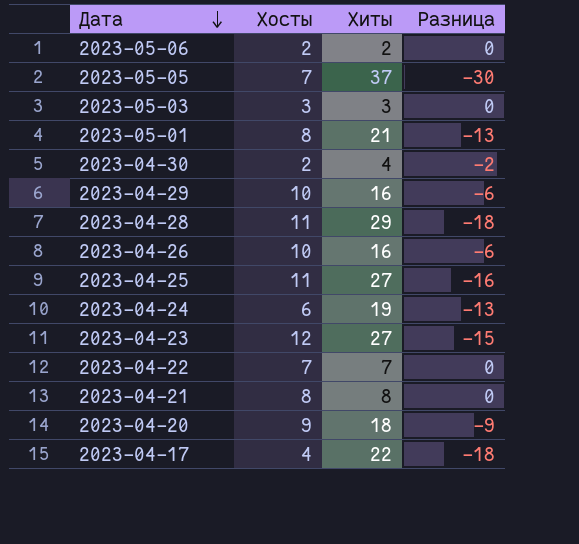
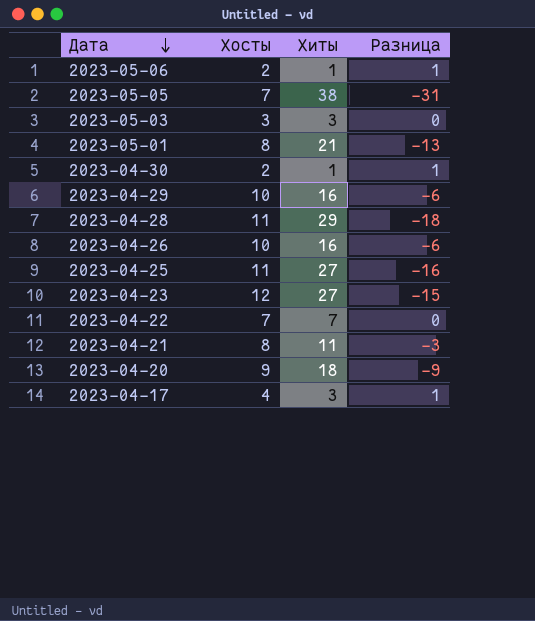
row 2023-04-24: 6 | 19 | -13 -> none
2023-05-06 | Хиты: 2 -> 1
2023-05-06 | Разница: 0 -> 1
2023-05-05 | Хиты: 37 -> 38
2023-05-05 | Разница: -30 -> -31
2023-04-30 | Хиты: 4 -> 1
2023-04-30 | Разница: -2 -> 1
2023-04-21 | Хиты: 8 -> 11
2023-04-21 | Разница: 0 -> -3
2023-04-17 | Хиты: 22 -> 3
2023-04-17 | Разница: -18 -> 1

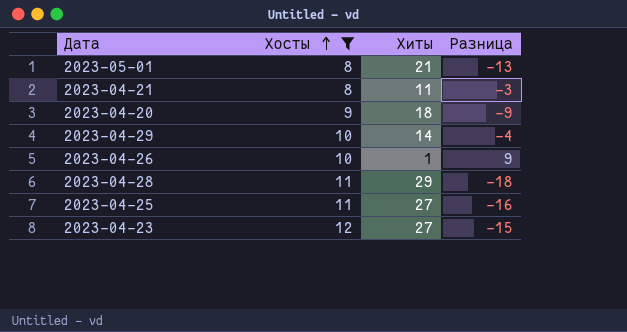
filter: none -> Хосты >= 8
row order: Дата descending -> Хосты ascending
2023-04-29 | Хиты: 16 -> 14
2023-04-29 | Разница: -6 -> -4
2023-04-26 | Хиты: 16 -> 1
2023-04-26 | Разница: -6 -> 9

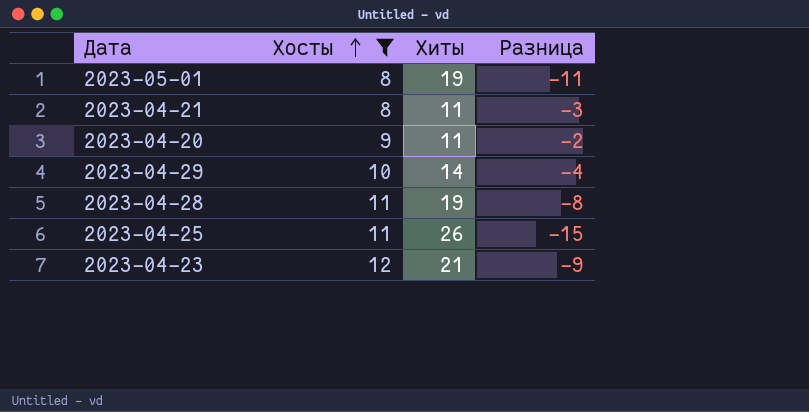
row 2023-04-26: 10 | 1 | 9 -> none
2023-05-01 | Хиты: 21 -> 19
2023-05-01 | Разница: -13 -> -11
2023-04-20 | Хиты: 18 -> 11
2023-04-20 | Разница: -9 -> -2
2023-04-28 | Хиты: 29 -> 19
2023-04-28 | Разница: -18 -> -8
2023-04-25 | Хиты: 27 -> 26
2023-04-25 | Разница: -16 -> -15
2023-04-23 | Хиты: 27 -> 21
2023-04-23 | Разница: -15 -> -9

